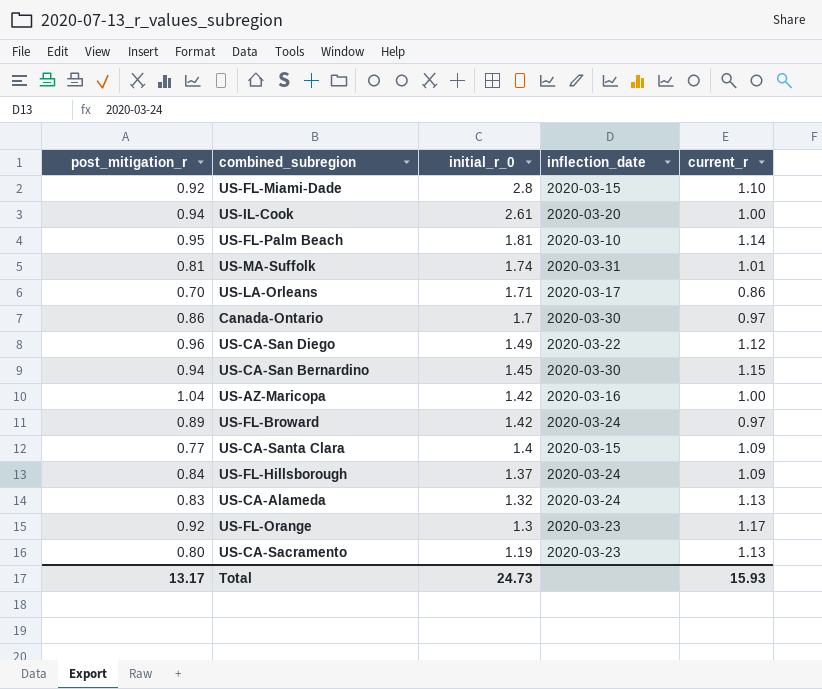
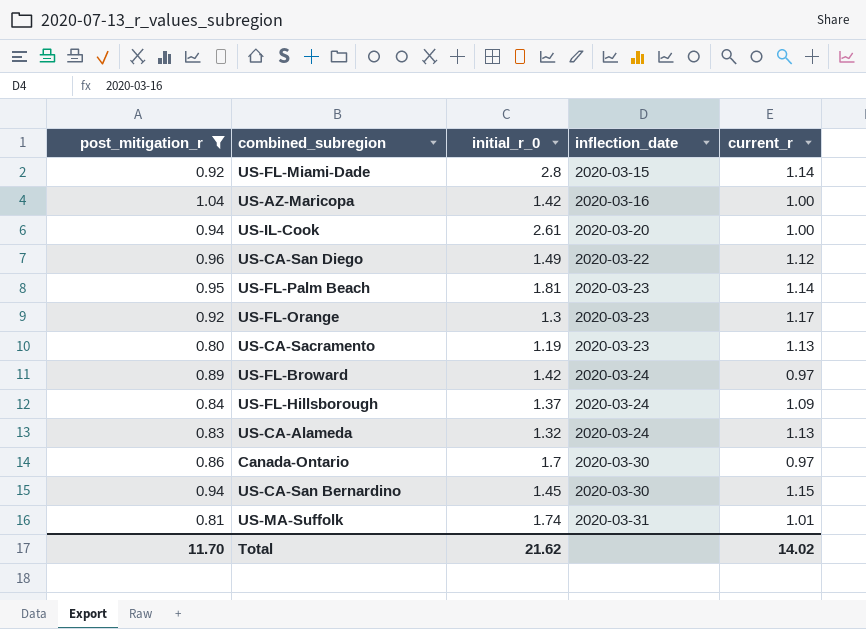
filter: none -> post_mitigation_r >= 0.80
row order: initial_r_0 descending -> inflection_date ascending
US-FL-Miami-Dade | current_r: 1.10 -> 1.14
US-FL-Palm Beach | inflection_date: 2020-03-10 -> 2020-03-23
Total | post_mitigation_r: 13.17 -> 11.70
Total | initial_r_0: 24.73 -> 21.62
Total | current_r: 15.93 -> 14.02

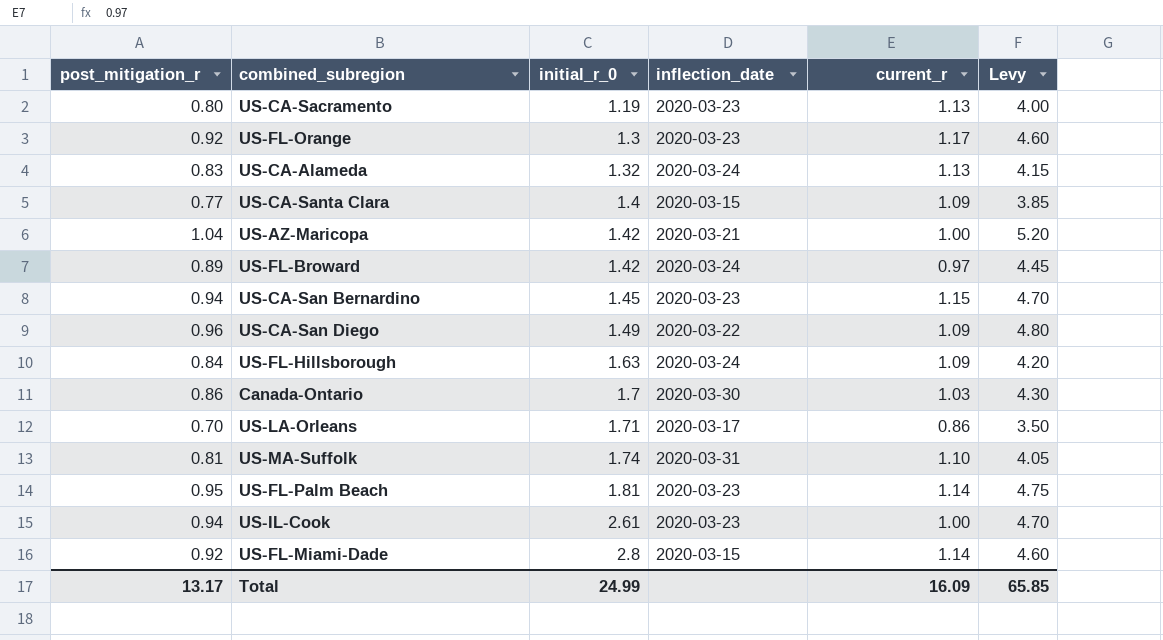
filter: post_mitigation_r >= 0.80 -> none
row order: inflection_date ascending -> initial_r_0 ascending
column Levy | formula: none -> [post_mitigation_r] * 5
US-AZ-Maricopa | inflection_date: 2020-03-16 -> 2020-03-21
US-CA-San Bernardino | inflection_date: 2020-03-30 -> 2020-03-23
US-CA-San Diego | current_r: 1.12 -> 1.09
US-FL-Hillsborough | initial_r_0: 1.37 -> 1.63
Canada-Ontario | current_r: 0.97 -> 1.03
US-MA-Suffolk | current_r: 1.01 -> 1.10
US-IL-Cook | inflection_date: 2020-03-20 -> 2020-03-23
Total | post_mitigation_r: 11.70 -> 13.17
Total | initial_r_0: 21.62 -> 24.99
Total | current_r: 14.02 -> 16.09

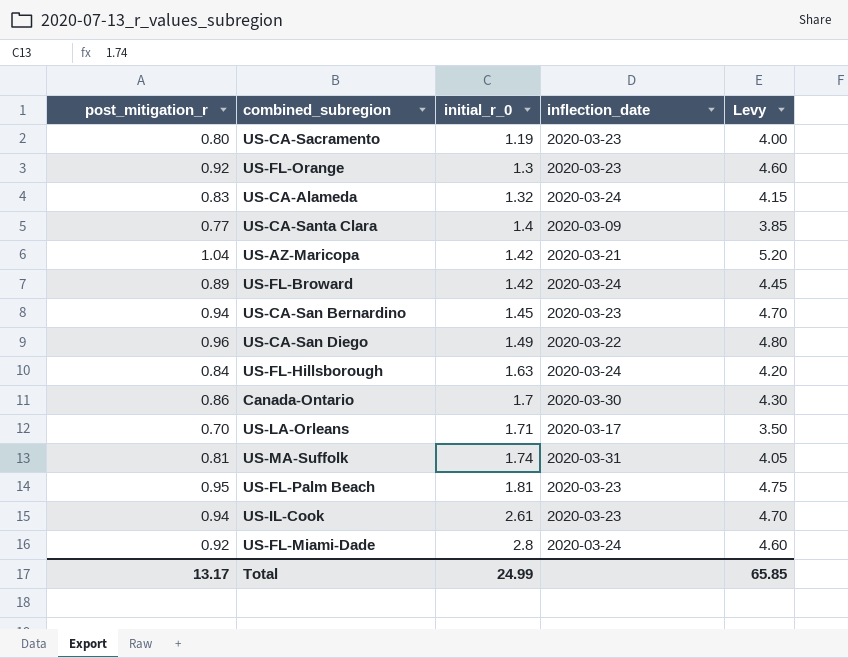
column current_r | position: 5 -> none
US-CA-Santa Clara | inflection_date: 2020-03-15 -> 2020-03-09
US-FL-Miami-Dade | inflection_date: 2020-03-15 -> 2020-03-24

